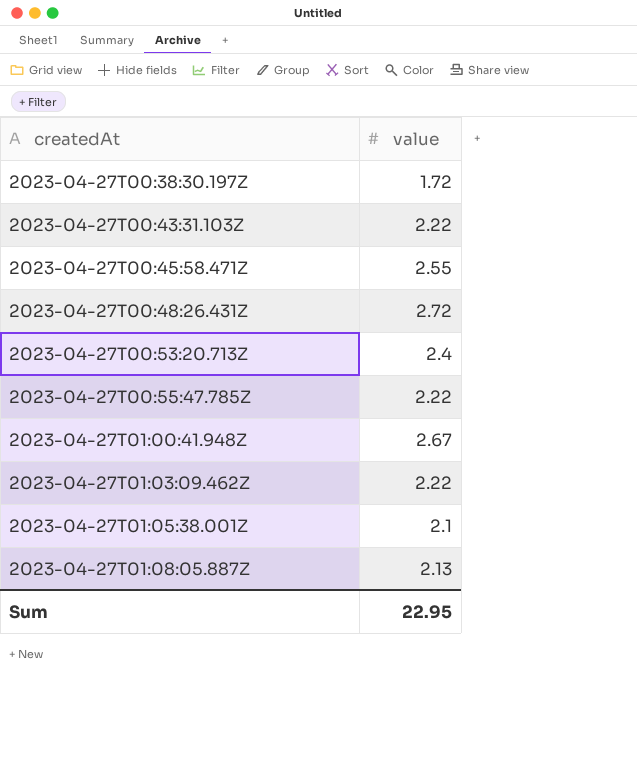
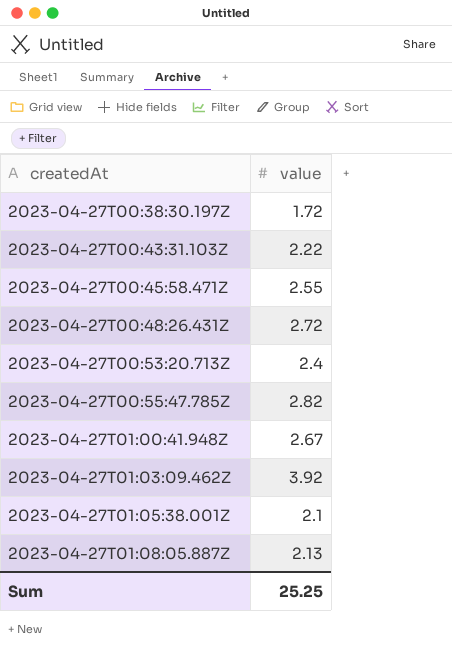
2023-04-27T00:55:47.785Z | value: 2.22 -> 2.82
2023-04-27T01:03:09.462Z | value: 2.22 -> 3.92
Sum | value: 22.95 -> 25.25

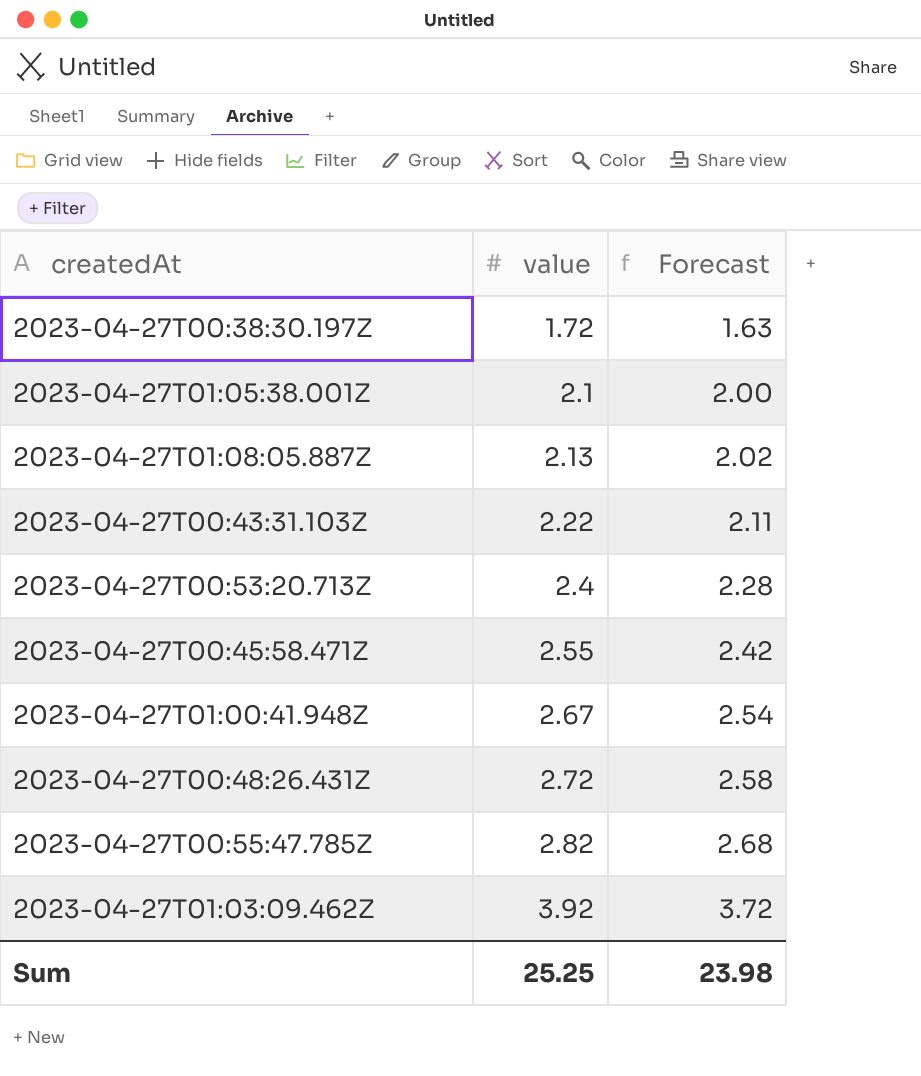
row order: createdAt ascending -> value ascending
column Forecast | formula: none -> [value] * 0.95

